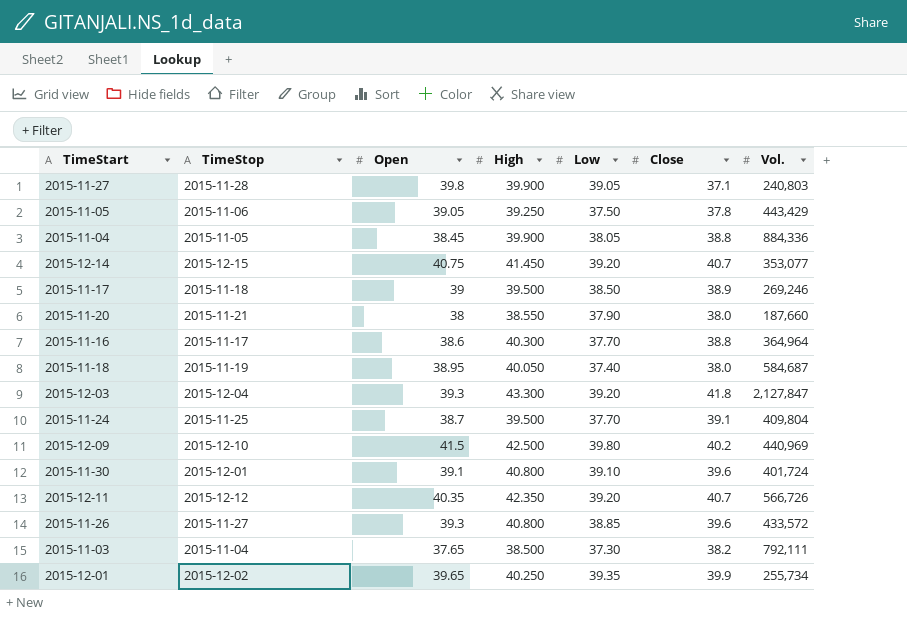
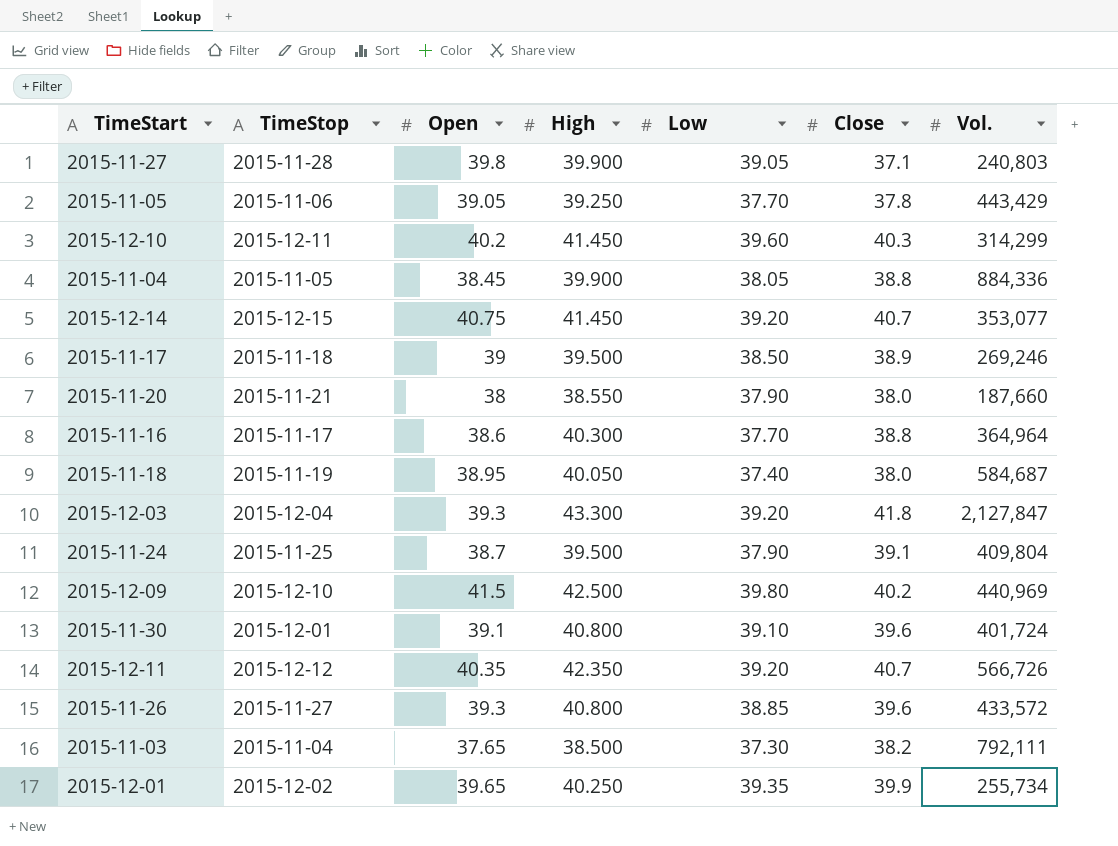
2015-11-05 | Low: 37.50 -> 37.70
row 2015-12-10: none -> 2015-12-11 | 40.2 | 41.450 | 39.60 | 40.3 | 314,299
2015-11-24 | Low: 37.70 -> 37.90

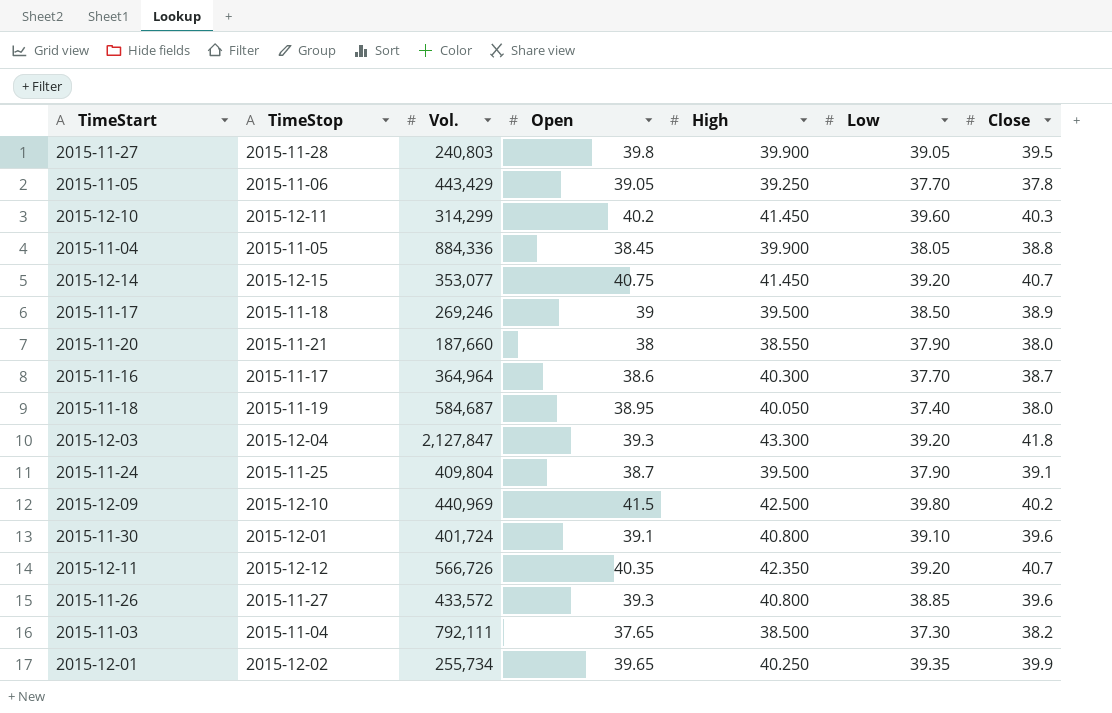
column Vol. | position: 7 -> 3
2015-11-27 | Close: 37.1 -> 39.5
2015-11-16 | Close: 38.8 -> 38.7

